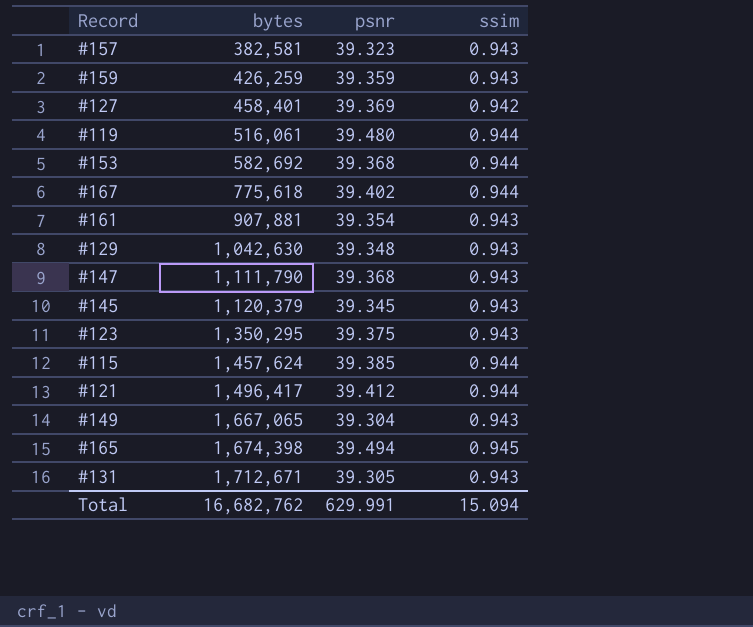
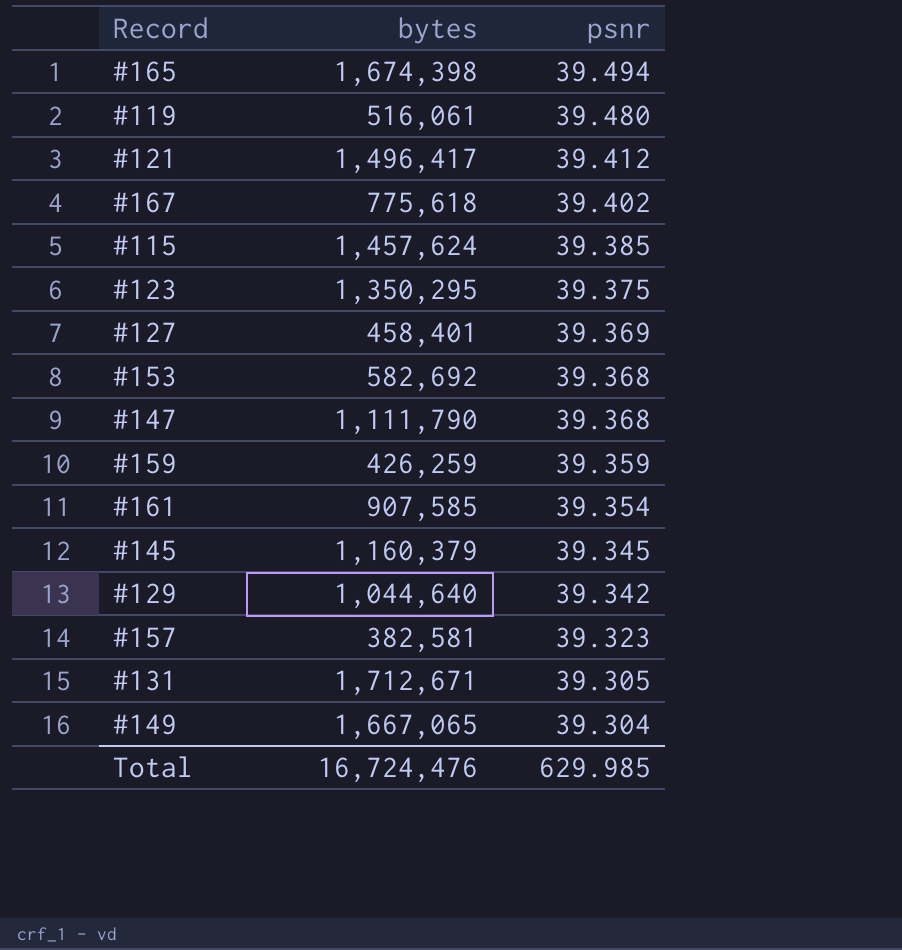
row order: bytes ascending -> psnr descending
column ssim | position: 4 -> none
#161 | bytes: 907,881 -> 907,585
#145 | bytes: 1,120,379 -> 1,160,379
#129 | bytes: 1,042,630 -> 1,044,640
#129 | psnr: 39.348 -> 39.342
Total | bytes: 16,682,762 -> 16,724,476
Total | psnr: 629.991 -> 629.985

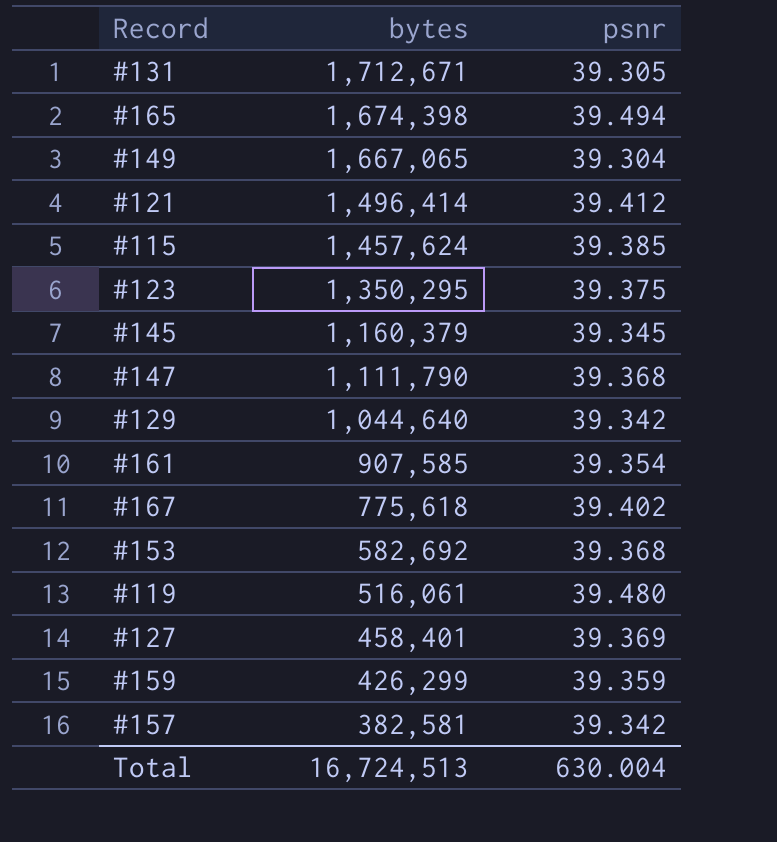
row order: psnr descending -> bytes descending
#121 | bytes: 1,496,417 -> 1,496,414
#159 | bytes: 426,259 -> 426,299
#157 | psnr: 39.323 -> 39.342
Total | bytes: 16,724,476 -> 16,724,513
Total | psnr: 629.985 -> 630.004

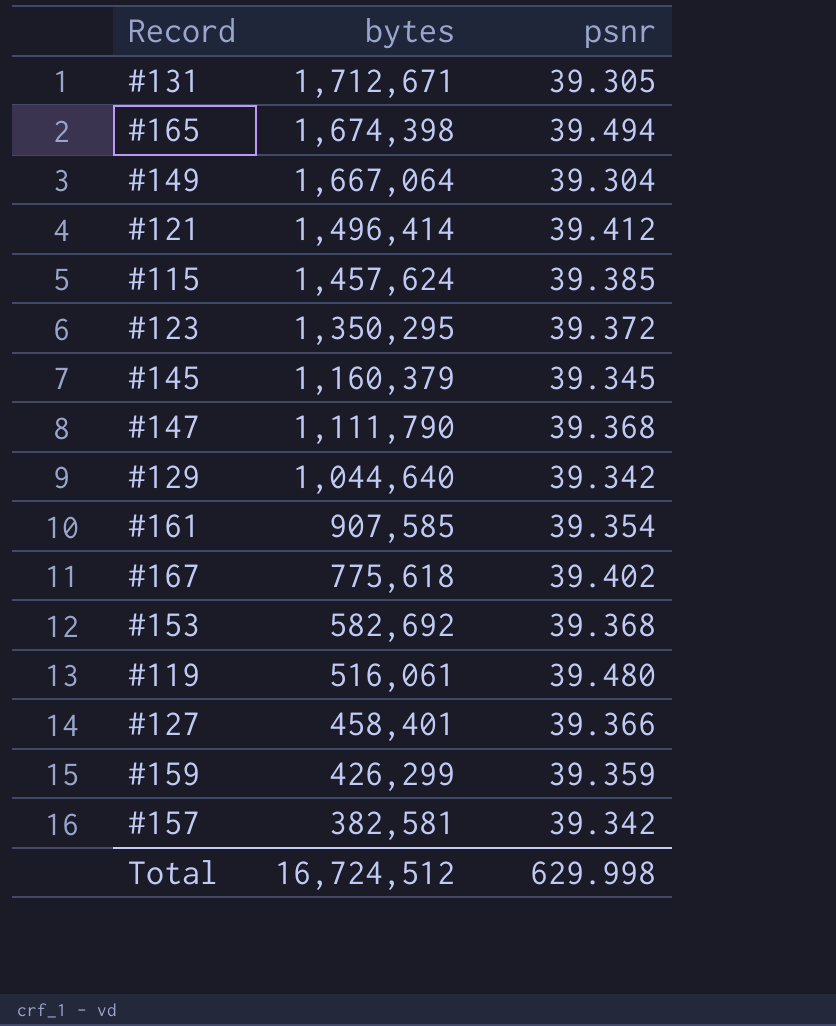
#149 | bytes: 1,667,065 -> 1,667,064
#123 | psnr: 39.375 -> 39.372
#127 | psnr: 39.369 -> 39.366
Total | bytes: 16,724,513 -> 16,724,512
Total | psnr: 630.004 -> 629.998

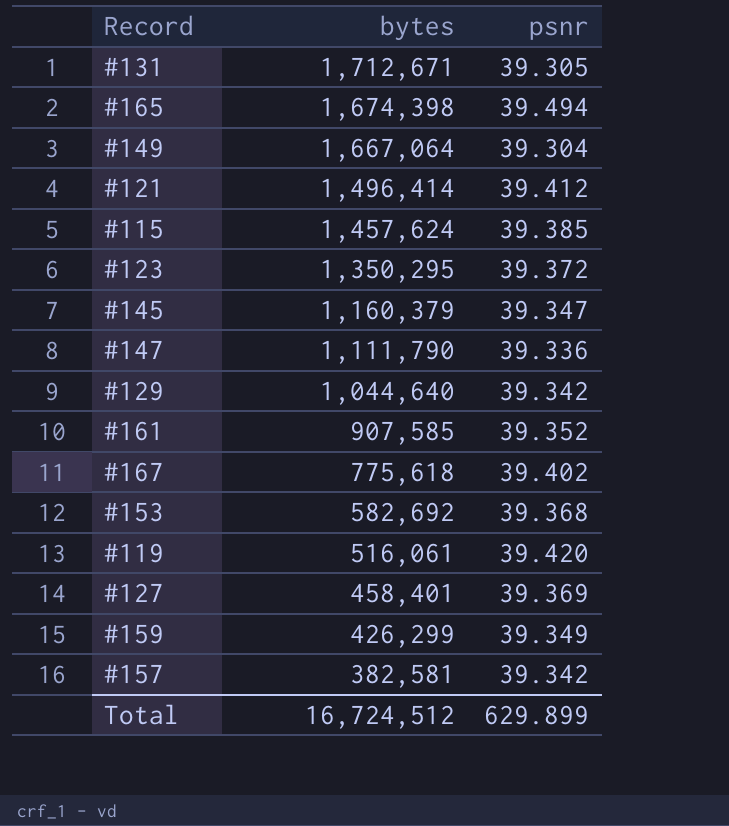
#145 | psnr: 39.345 -> 39.347
#147 | psnr: 39.368 -> 39.336
#161 | psnr: 39.354 -> 39.352
#119 | psnr: 39.480 -> 39.420
#127 | psnr: 39.366 -> 39.369
#159 | psnr: 39.359 -> 39.349
Total | psnr: 629.998 -> 629.899

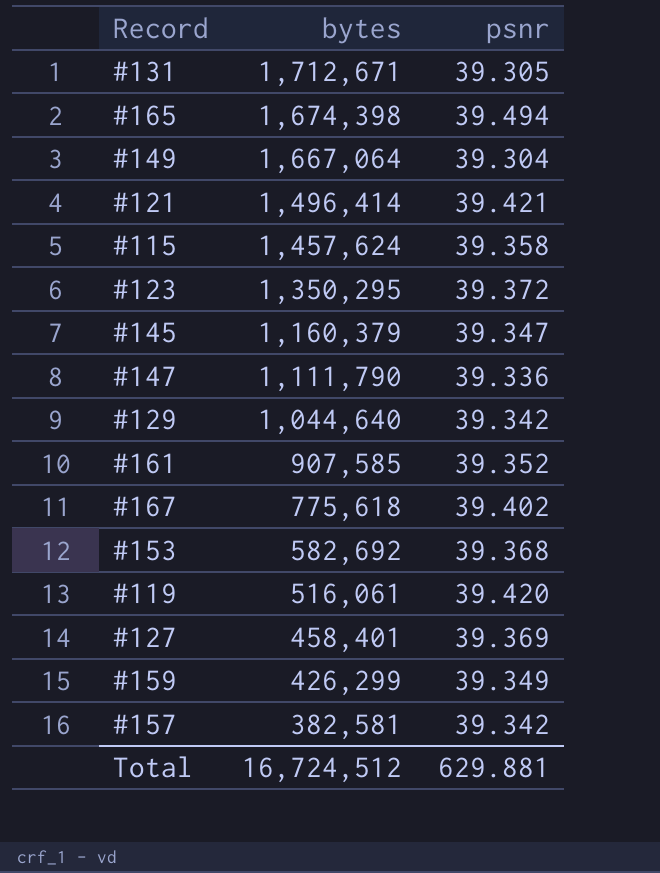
#121 | psnr: 39.412 -> 39.421
#115 | psnr: 39.385 -> 39.358
Total | psnr: 629.899 -> 629.881

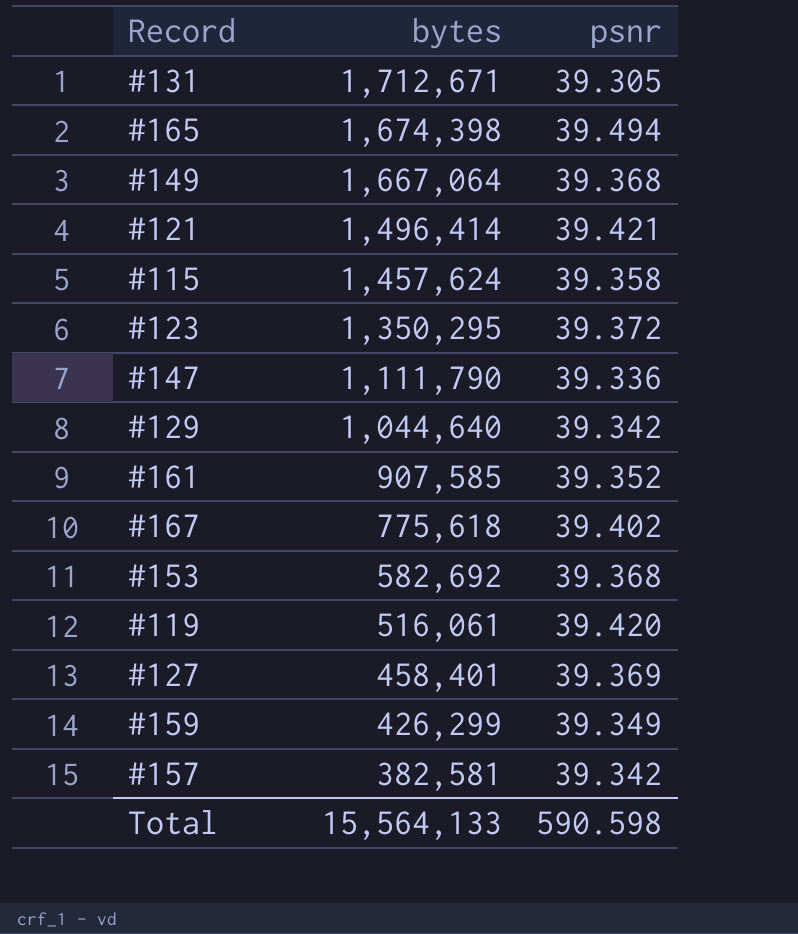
row #145: 1,160,379 | 39.347 -> none
#149 | psnr: 39.304 -> 39.368
Total | bytes: 16,724,512 -> 15,564,133
Total | psnr: 629.881 -> 590.598

